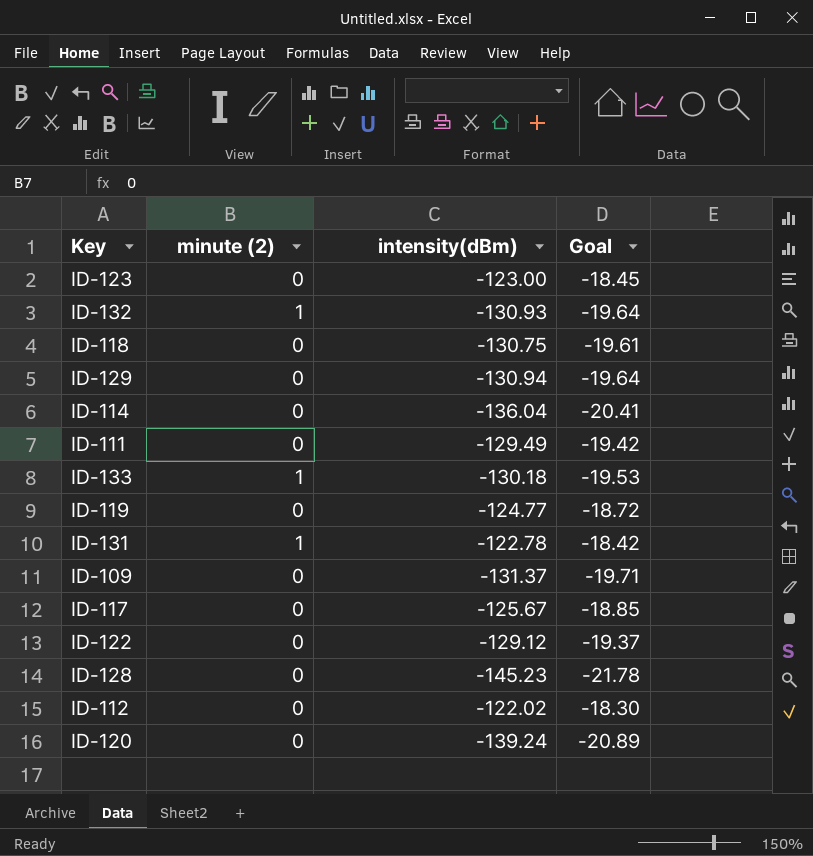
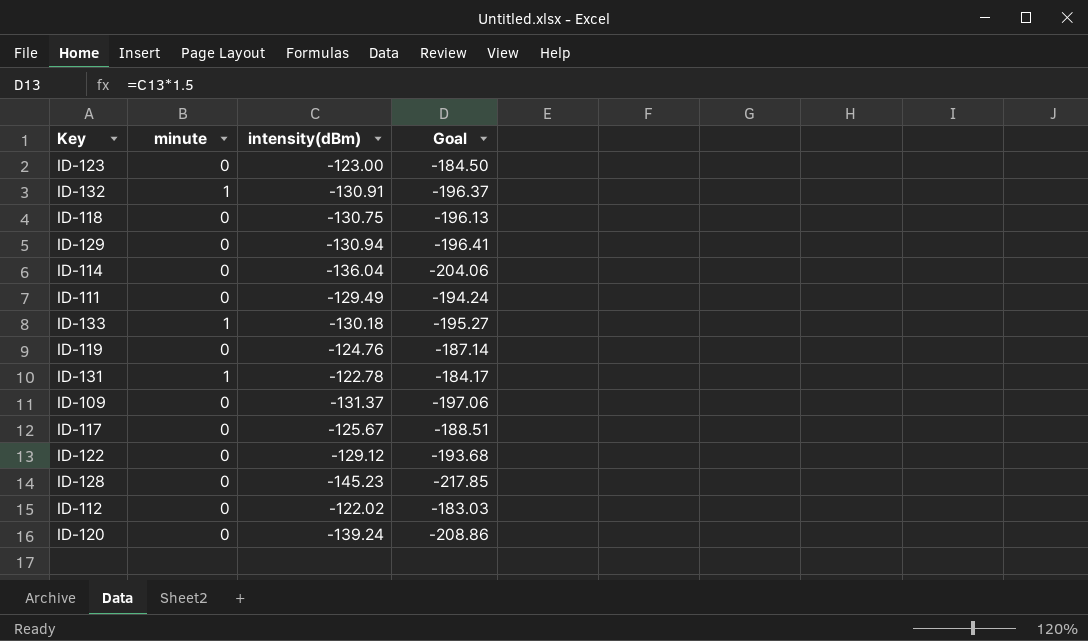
column name: minute (2) -> minute
column Goal | formula: [intensity(dBm)] * 0.15 -> [intensity(dBm)] * 1.5
ID-132 | intensity(dBm): -130.93 -> -130.91
ID-119 | intensity(dBm): -124.77 -> -124.76

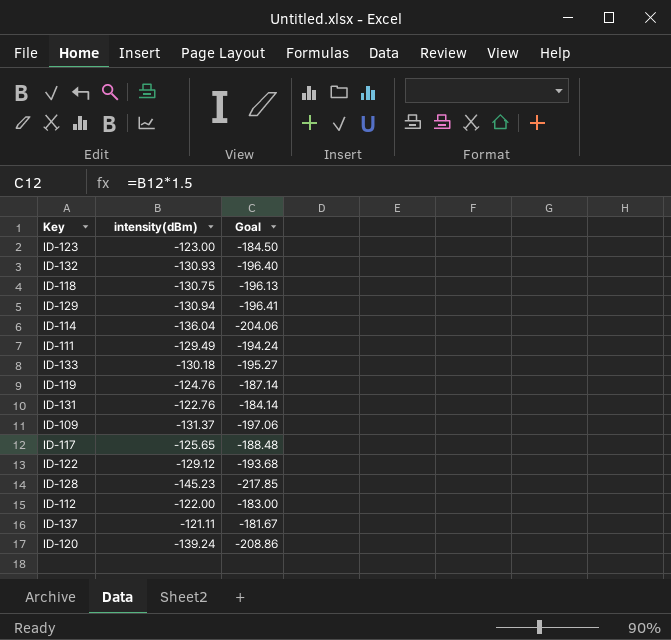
column minute | position: 2 -> none
ID-132 | intensity(dBm): -130.91 -> -130.93
ID-132 | Goal: -196.37 -> -196.40
ID-131 | intensity(dBm): -122.78 -> -122.76
ID-131 | Goal: -184.17 -> -184.14
ID-117 | intensity(dBm): -125.67 -> -125.65
ID-117 | Goal: -188.51 -> -188.48
ID-112 | intensity(dBm): -122.02 -> -122.00
ID-112 | Goal: -183.03 -> -183.00
row ID-137: none -> -121.11 | -181.67

